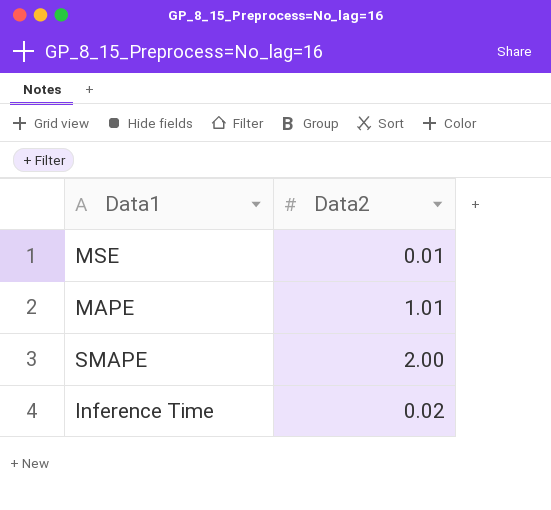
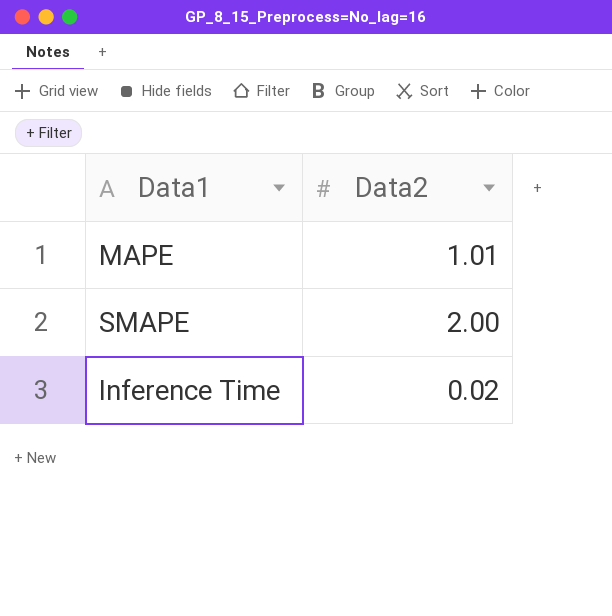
row MSE: 0.01 -> none

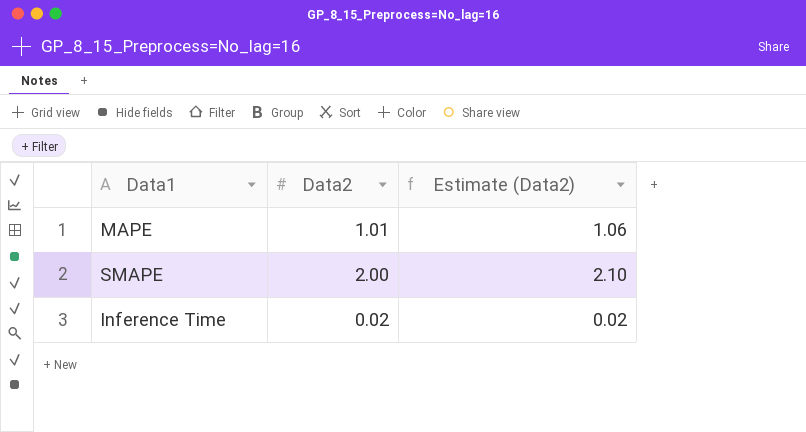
column Estimate (Data2) | formula: none -> [Data2] * 1.05

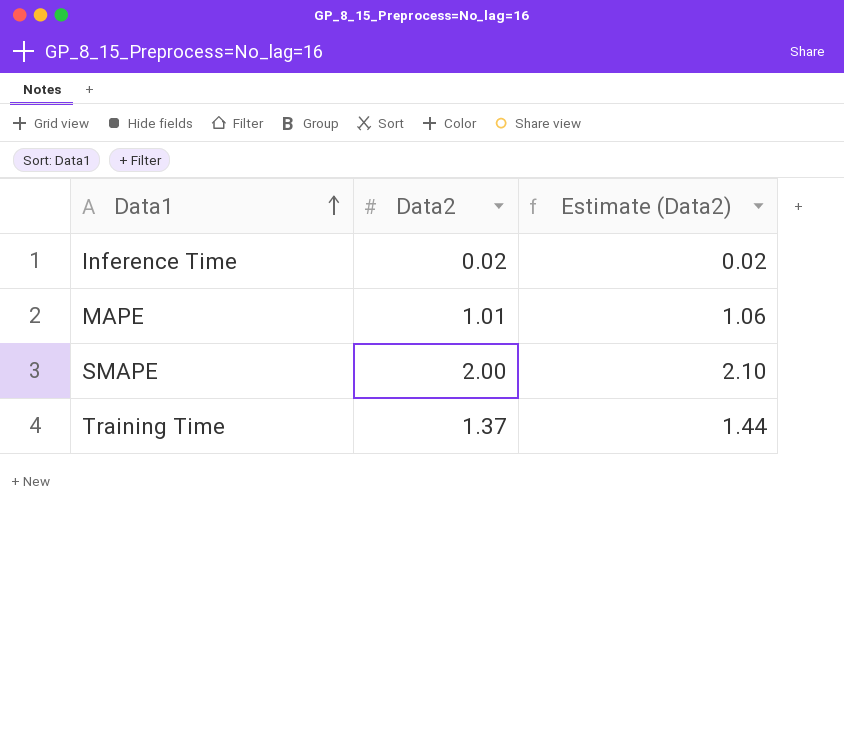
row order: none -> Data1 ascending
row Training Time: none -> 1.37 | 1.44

